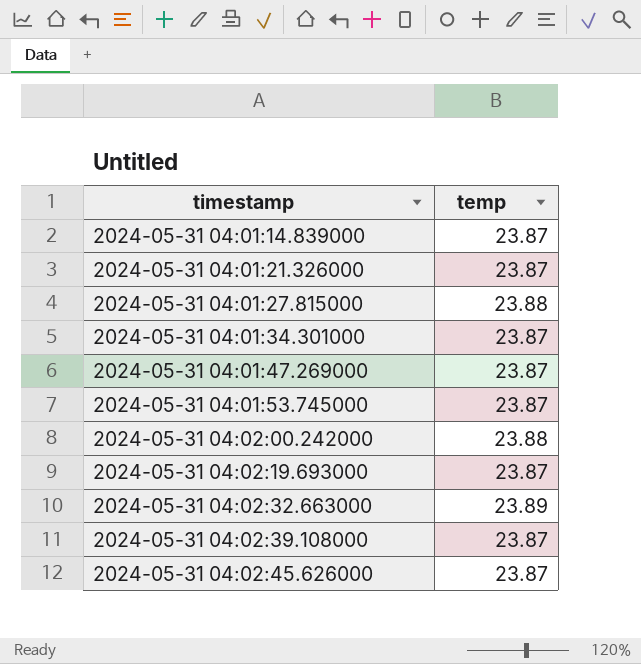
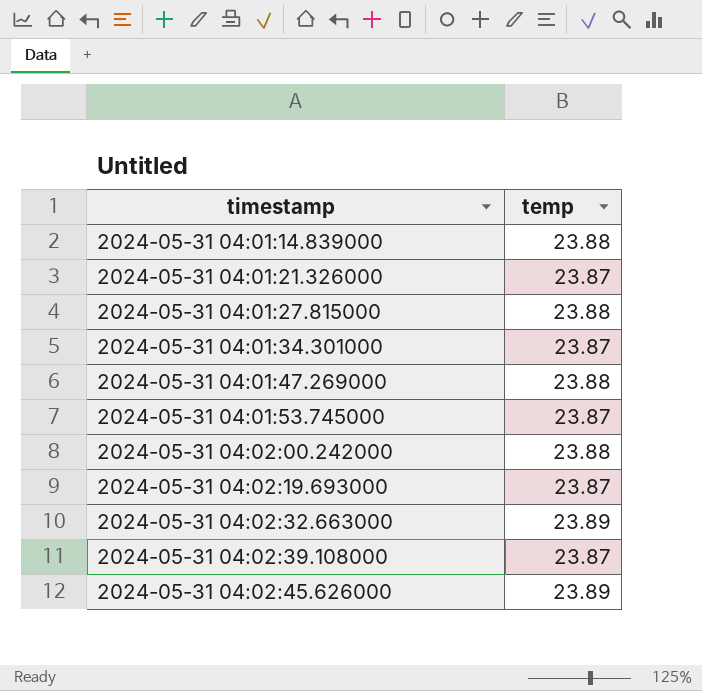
2024-05-31 04:01:14.839000 | temp: 23.87 -> 23.88
2024-05-31 04:01:47.269000 | temp: 23.87 -> 23.88
2024-05-31 04:02:45.626000 | temp: 23.87 -> 23.89

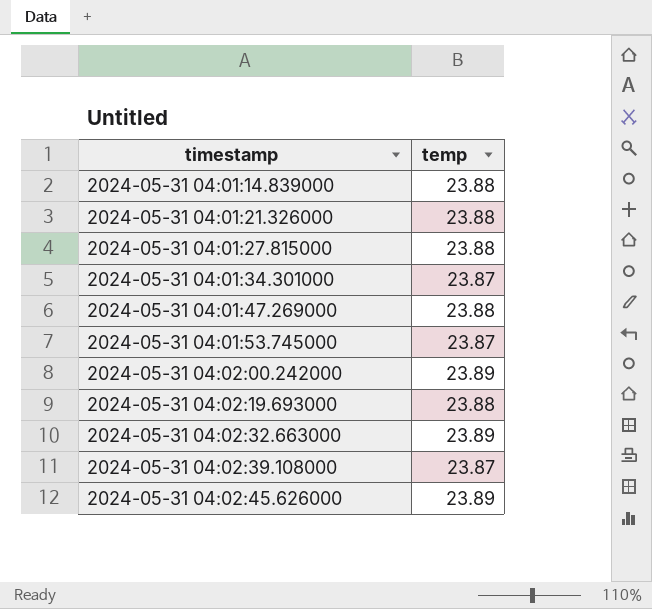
2024-05-31 04:01:21.326000 | temp: 23.87 -> 23.88
2024-05-31 04:02:00.242000 | temp: 23.88 -> 23.89
2024-05-31 04:02:19.693000 | temp: 23.87 -> 23.88

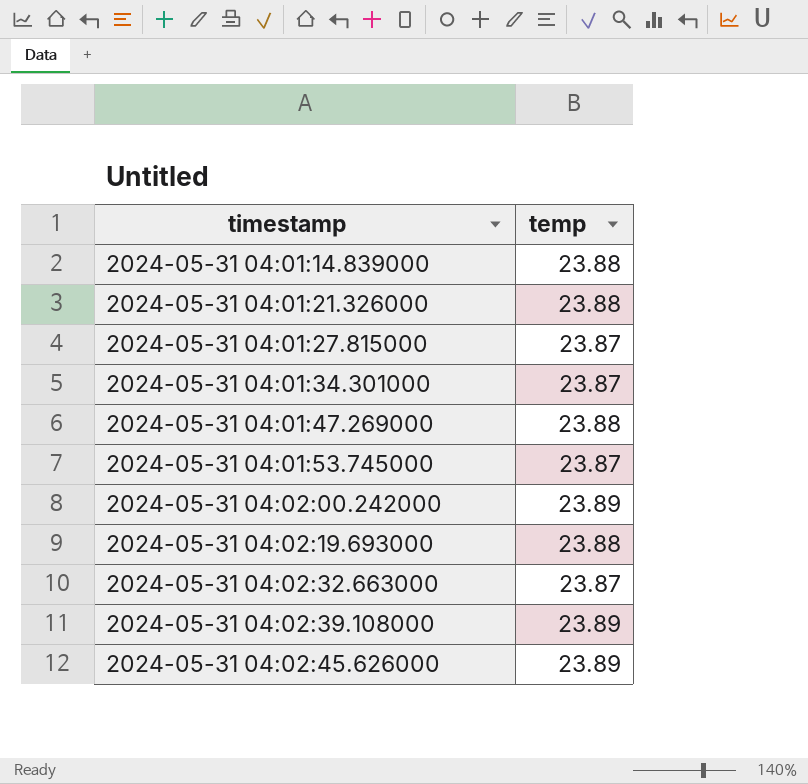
2024-05-31 04:01:27.815000 | temp: 23.88 -> 23.87
2024-05-31 04:02:32.663000 | temp: 23.89 -> 23.87
2024-05-31 04:02:39.108000 | temp: 23.87 -> 23.89

